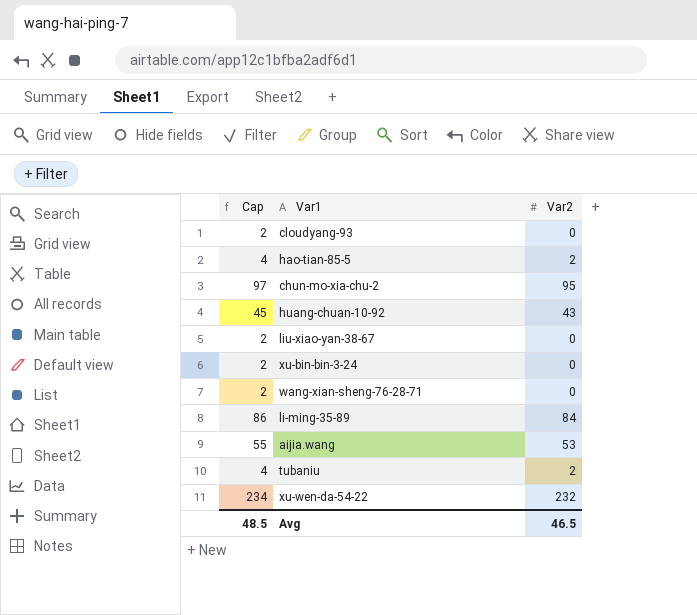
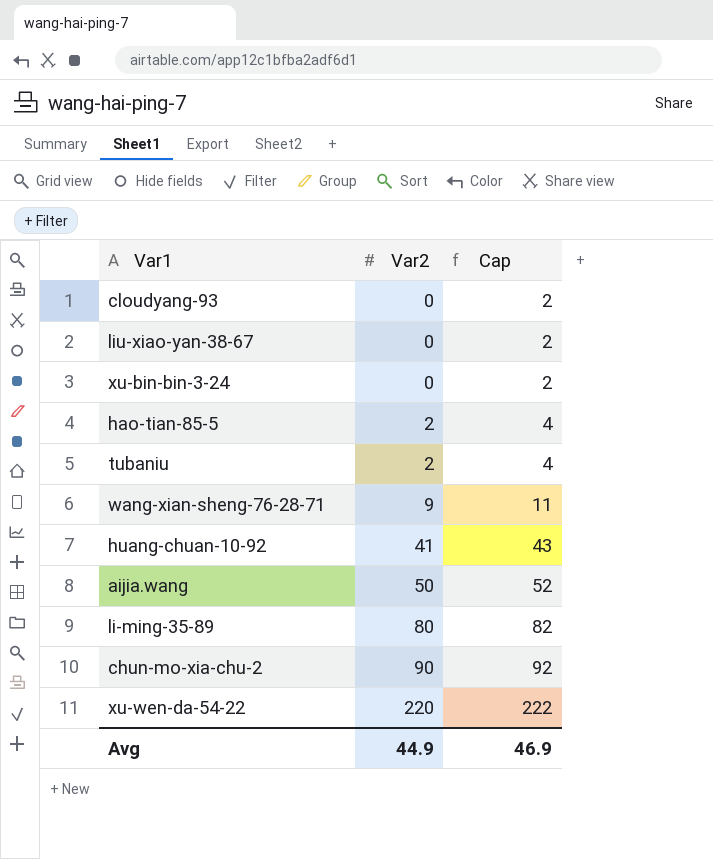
row order: none -> Var2 ascending
column Cap | position: 1 -> 3
wang-xian-sheng-76-28-71 | Var2: 0 -> 9
wang-xian-sheng-76-28-71 | Cap: 2 -> 11
huang-chuan-10-92 | Var2: 43 -> 41
huang-chuan-10-92 | Cap: 45 -> 43
aijia.wang | Var2: 53 -> 50
aijia.wang | Cap: 55 -> 52
li-ming-35-89 | Var2: 84 -> 80
li-ming-35-89 | Cap: 86 -> 82
chun-mo-xia-chu-2 | Var2: 95 -> 90
chun-mo-xia-chu-2 | Cap: 97 -> 92
xu-wen-da-54-22 | Var2: 232 -> 220
xu-wen-da-54-22 | Cap: 234 -> 222
Avg | Var2: 46.5 -> 44.9
Avg | Cap: 48.5 -> 46.9

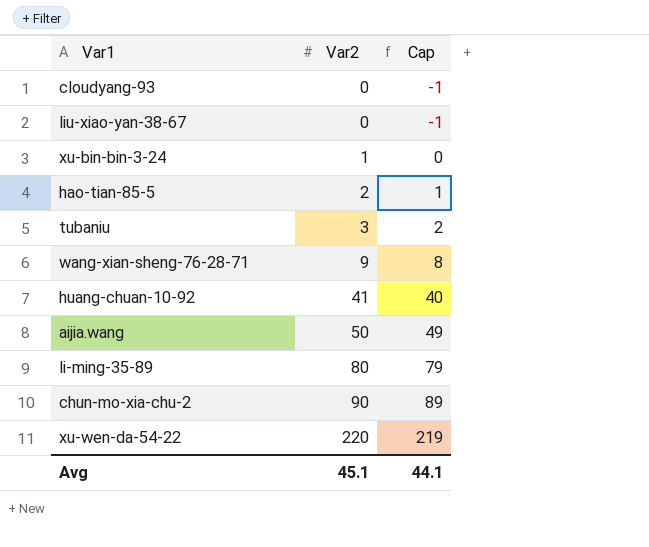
column Cap | formula: [Var2] + 2 -> [Var2] - 1
xu-bin-bin-3-24 | Var2: 0 -> 1
tubaniu | Var2: 2 -> 3
Avg | Var2: 44.9 -> 45.1
Avg | Cap: 46.9 -> 44.1

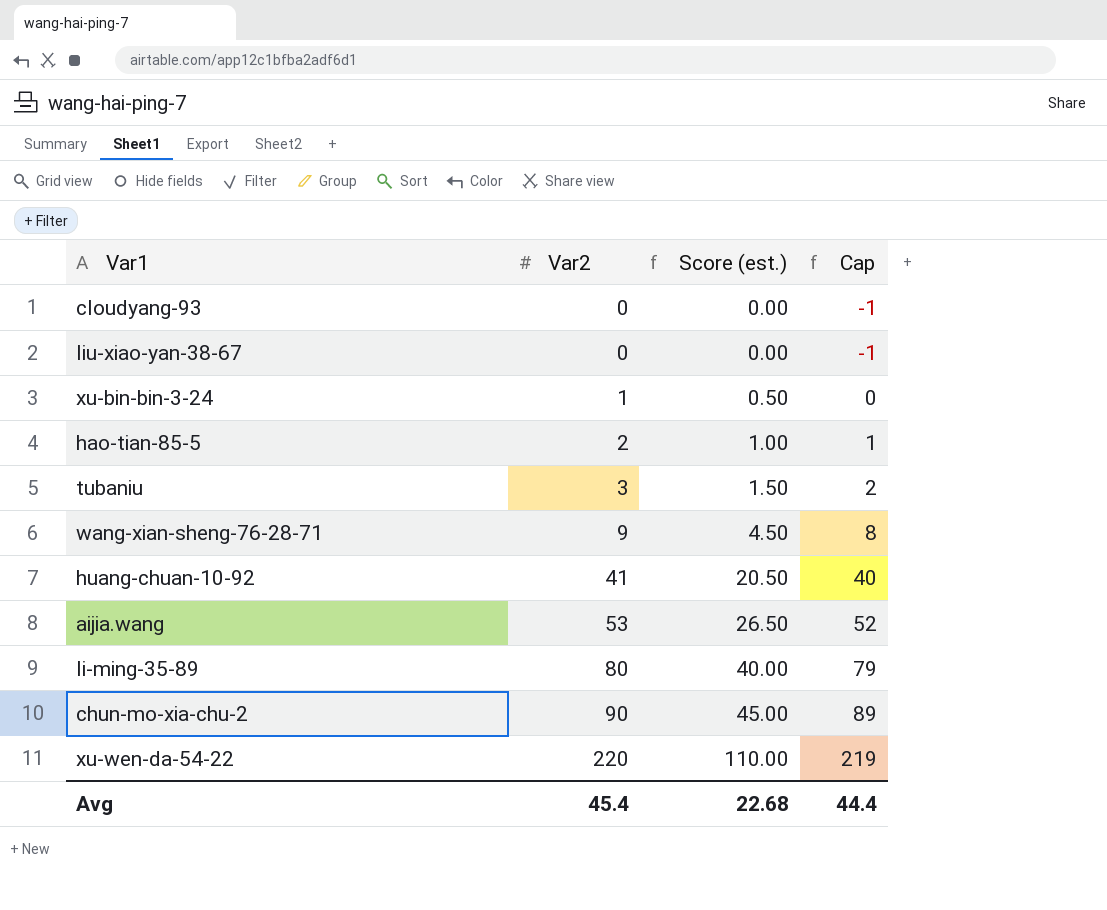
column Score (est.) | formula: none -> [Var2] * 0.5
aijia.wang | Var2: 50 -> 53
aijia.wang | Cap: 49 -> 52
Avg | Var2: 45.1 -> 45.4
Avg | Cap: 44.1 -> 44.4

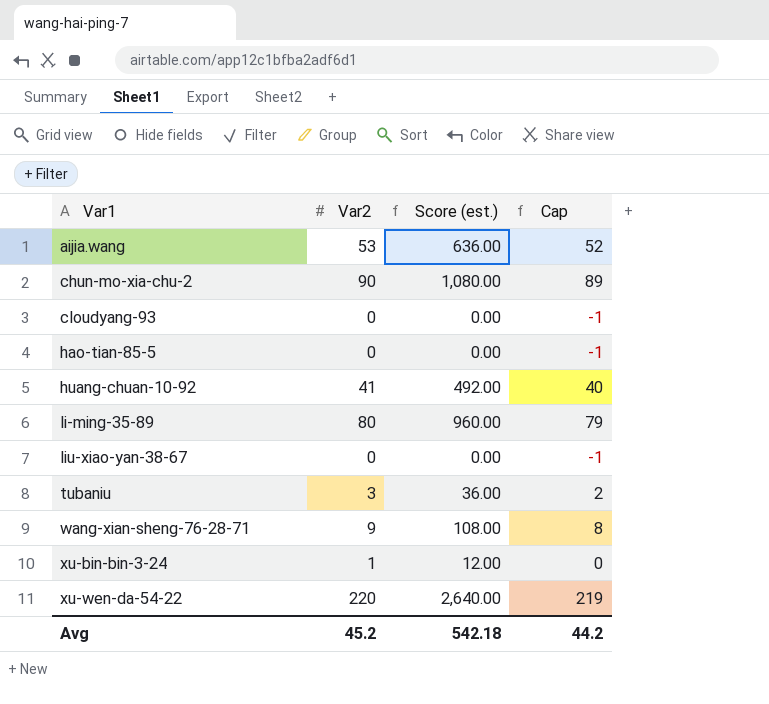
row order: Var2 ascending -> Var1 ascending
column Score (est.) | formula: [Var2] * 0.5 -> [Var2] * 12
hao-tian-85-5 | Var2: 2 -> 0
hao-tian-85-5 | Cap: 1 -> -1
Avg | Var2: 45.4 -> 45.2
Avg | Score (est.): 22.68 -> 542.18
Avg | Cap: 44.4 -> 44.2

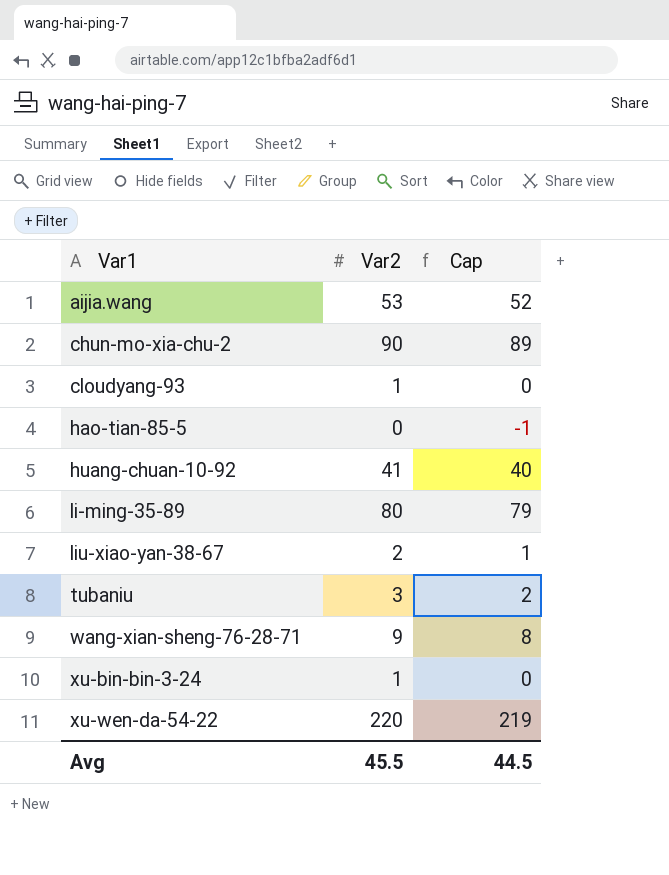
column Score (est.) | formula: [Var2] * 12 -> none
cloudyang-93 | Var2: 0 -> 1
cloudyang-93 | Cap: -1 -> 0
liu-xiao-yan-38-67 | Var2: 0 -> 2
liu-xiao-yan-38-67 | Cap: -1 -> 1
Avg | Var2: 45.2 -> 45.5
Avg | Cap: 44.2 -> 44.5

